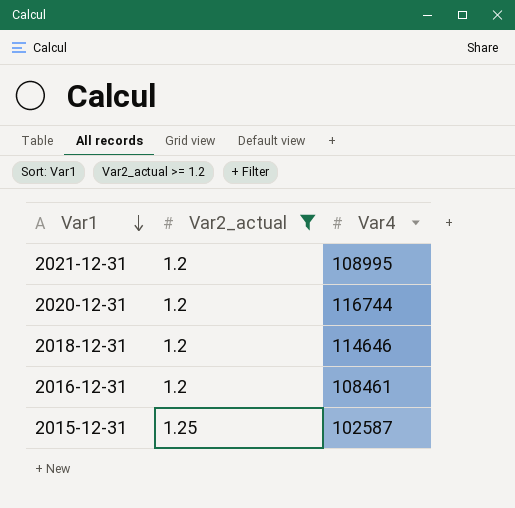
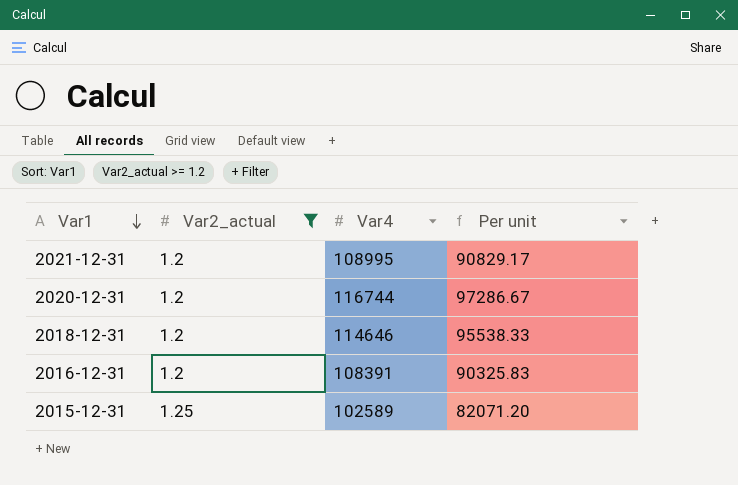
column Per unit | formula: none -> [Var4] / [Var2_actual]
2016-12-31 | Var4: 108461 -> 108391
2015-12-31 | Var4: 102587 -> 102589

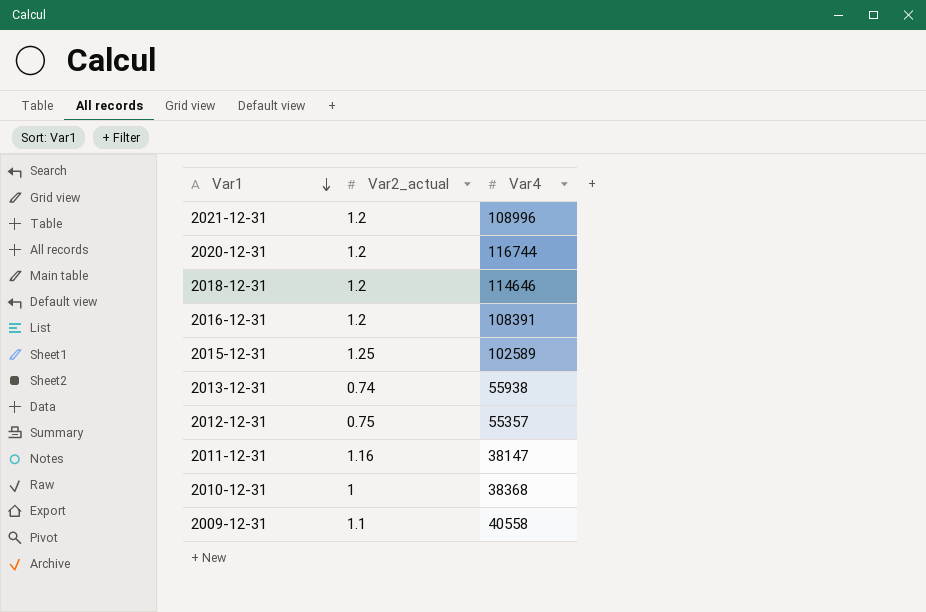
filter: Var2_actual >= 1.2 -> none
column Per unit | formula: [Var4] / [Var2_actual] -> none
2021-12-31 | Var4: 108995 -> 108996

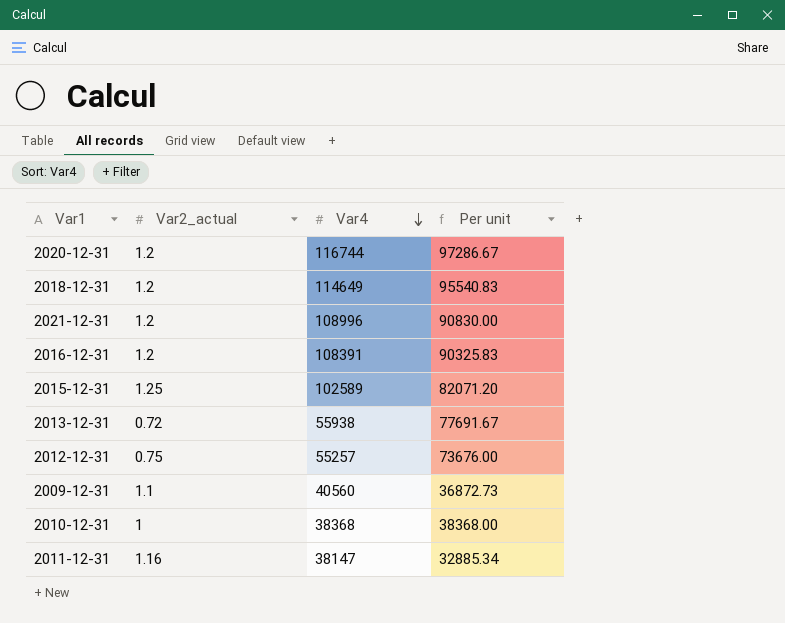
row order: Var1 descending -> Var4 descending
column Per unit | formula: none -> [Var4] / [Var2_actual]
2018-12-31 | Var4: 114646 -> 114649
2013-12-31 | Var2_actual: 0.74 -> 0.72
2012-12-31 | Var4: 55357 -> 55257
2009-12-31 | Var4: 40558 -> 40560

